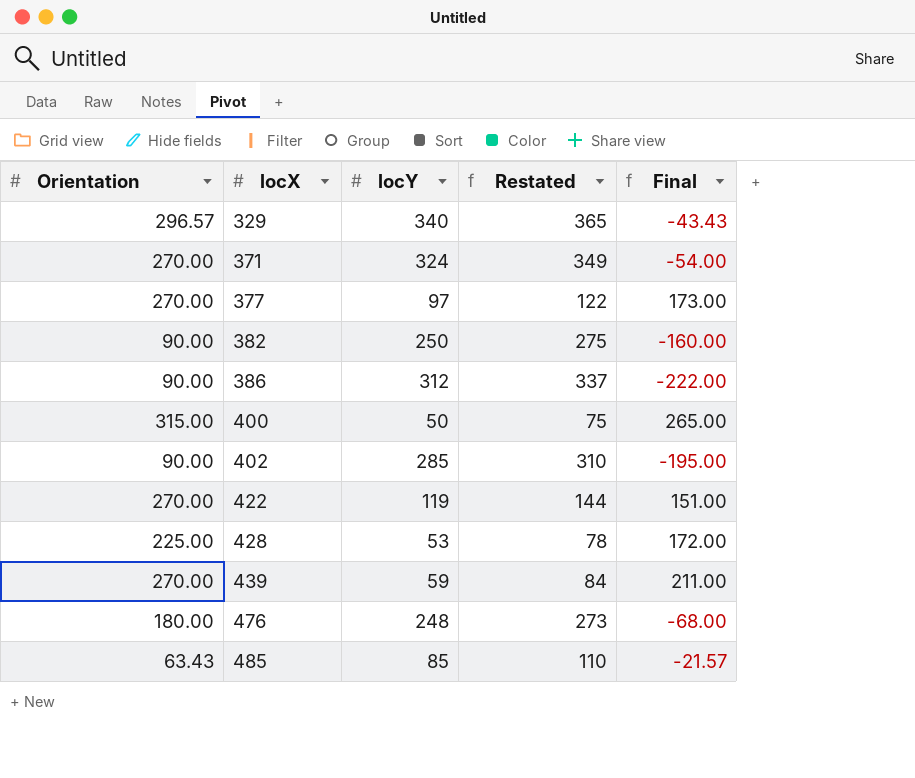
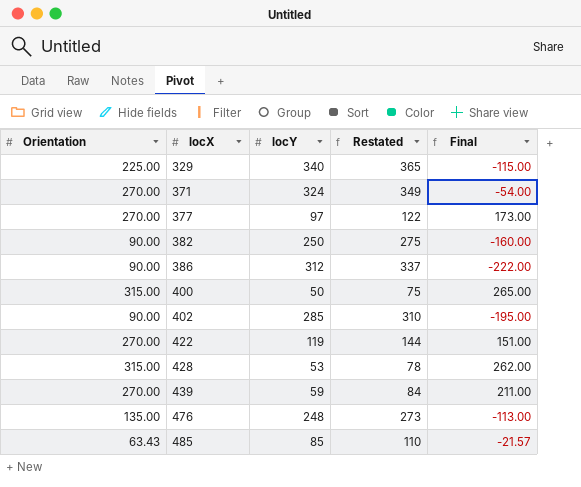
329 | Orientation: 296.57 -> 225.00
329 | Final: -43.43 -> -115.00
428 | Orientation: 225.00 -> 315.00
428 | Final: 172.00 -> 262.00
476 | Orientation: 180.00 -> 135.00
476 | Final: -68.00 -> -113.00

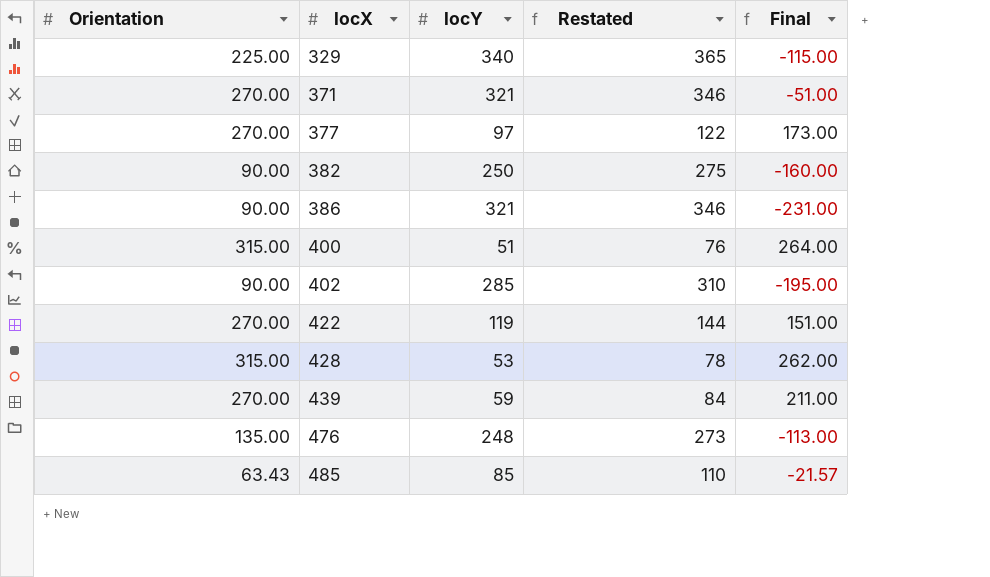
371 | locY: 324 -> 321
371 | Restated: 349 -> 346
371 | Final: -54.00 -> -51.00
386 | locY: 312 -> 321
386 | Restated: 337 -> 346
386 | Final: -222.00 -> -231.00
400 | locY: 50 -> 51
400 | Restated: 75 -> 76
400 | Final: 265.00 -> 264.00

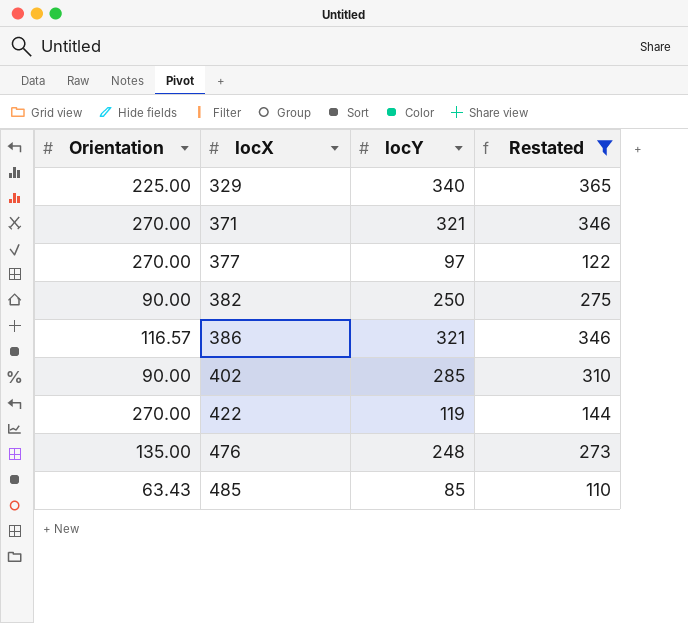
filter: none -> Restated >= 110
column Final | formula: [Orientation] - [locY] -> none
386 | Orientation: 90.00 -> 116.57

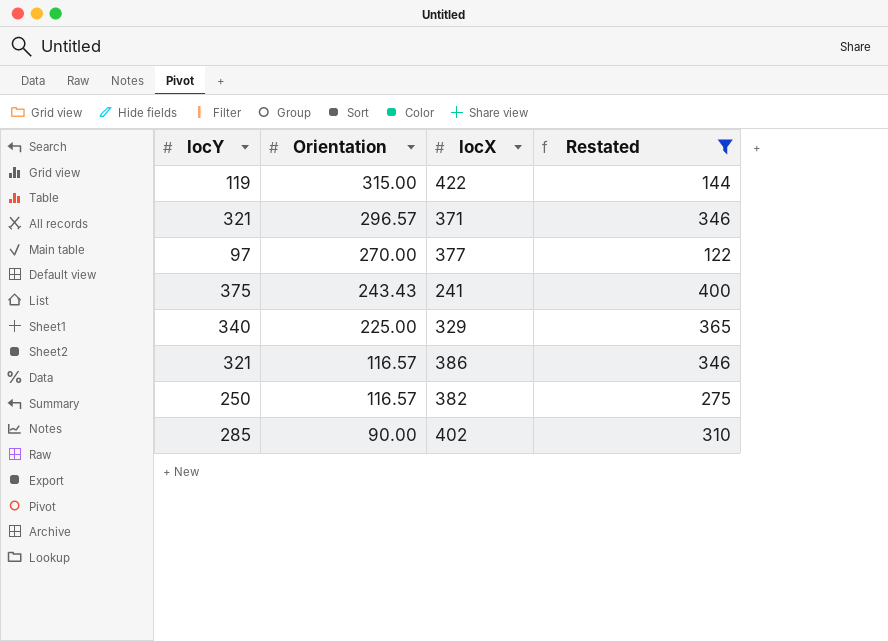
row order: locX ascending -> Orientation descending
column locY | position: 3 -> 1
row 476: 135.00 | 248 | 273 -> none
row 485: 63.43 | 85 | 110 -> none
422 | Orientation: 270.00 -> 315.00
371 | Orientation: 270.00 -> 296.57
row 241: none -> 375 | 243.43 | 400
382 | Orientation: 90.00 -> 116.57

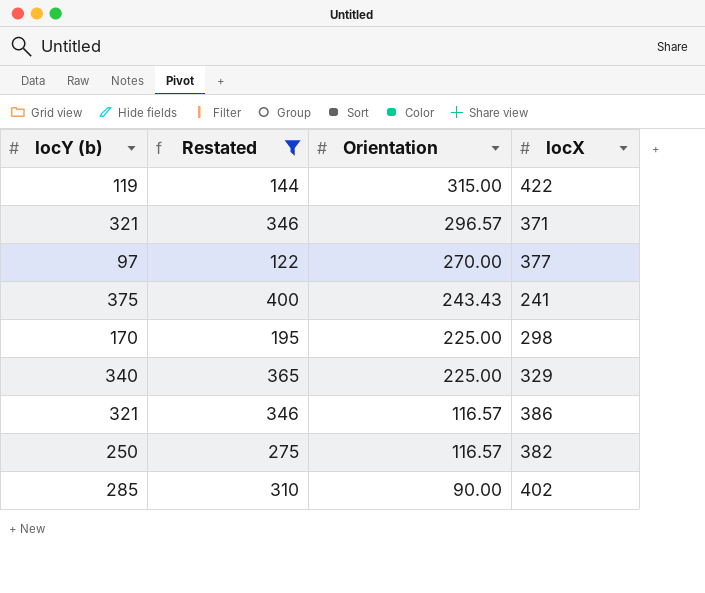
column name: locY -> locY (b)
column Restated | position: 4 -> 2
row 298: none -> 170 | 195 | 225.00

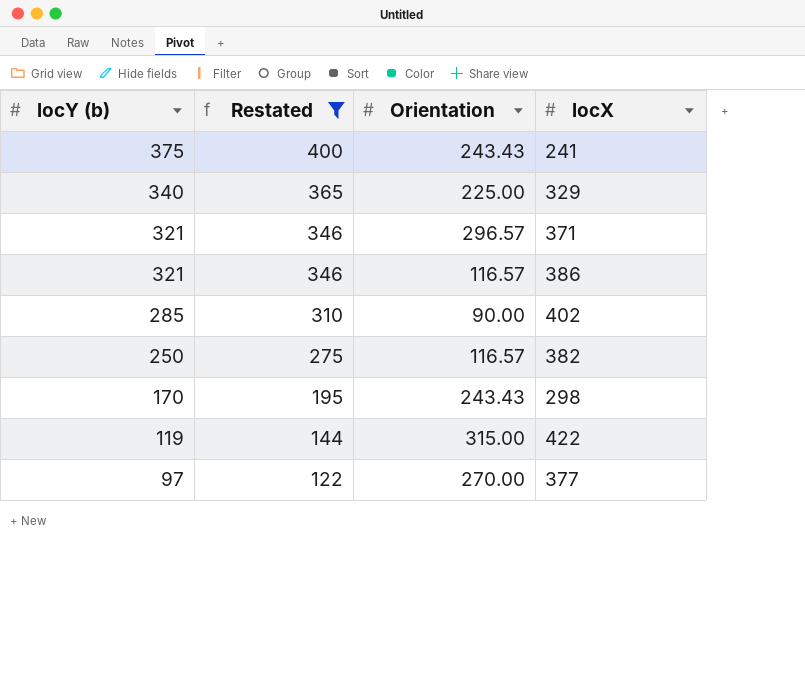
row order: Orientation descending -> locY (b) descending
298 | Orientation: 225.00 -> 243.43

